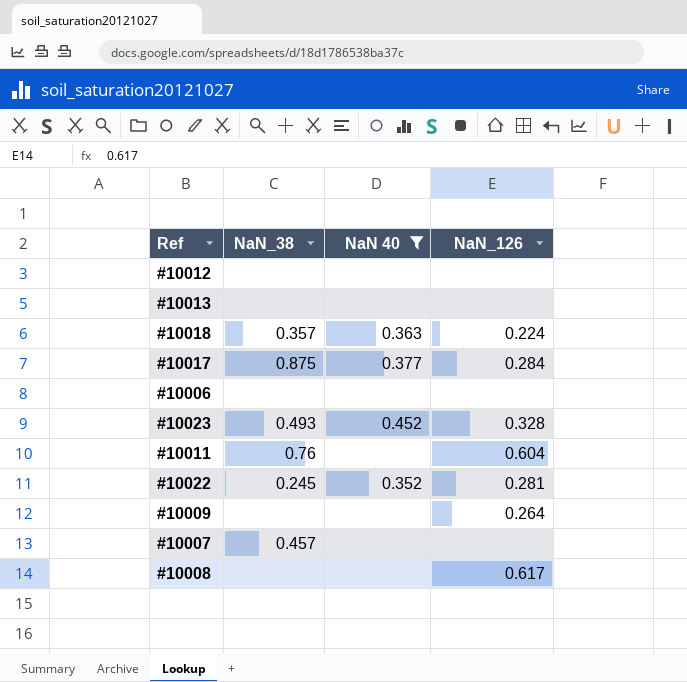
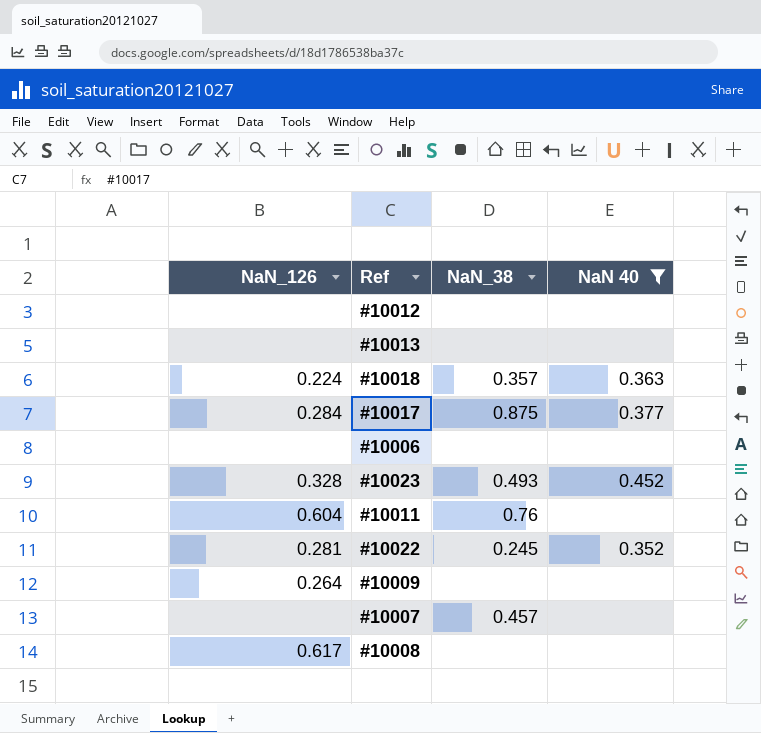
column NaN_126 | position: 4 -> 1

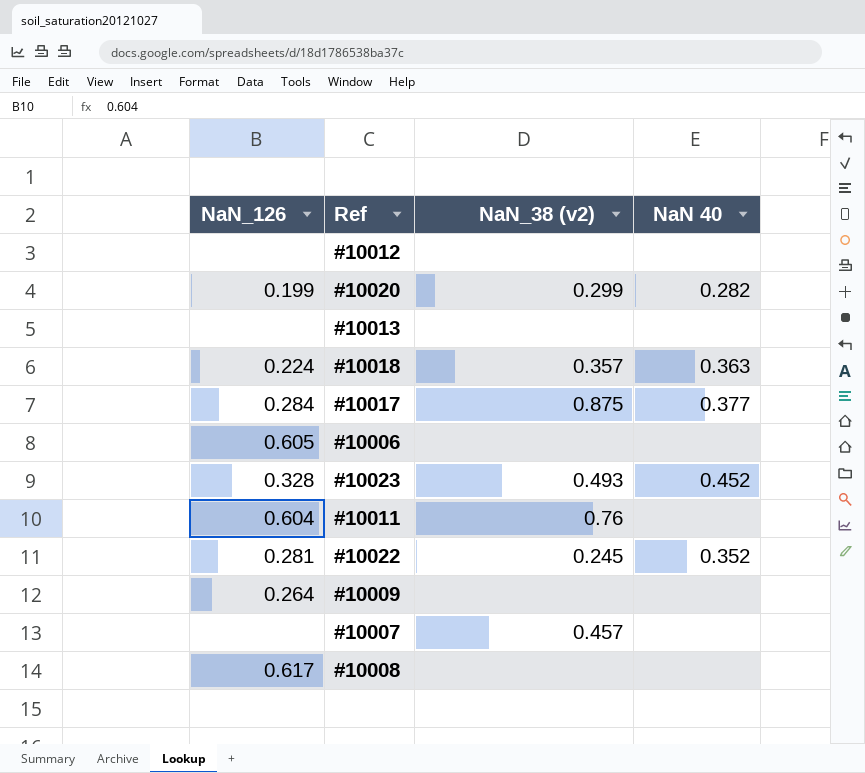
filter: NaN 40 != 0.282 -> none
column name: NaN_38 -> NaN_38 (v2)
#10006 | NaN_126: none -> 0.605

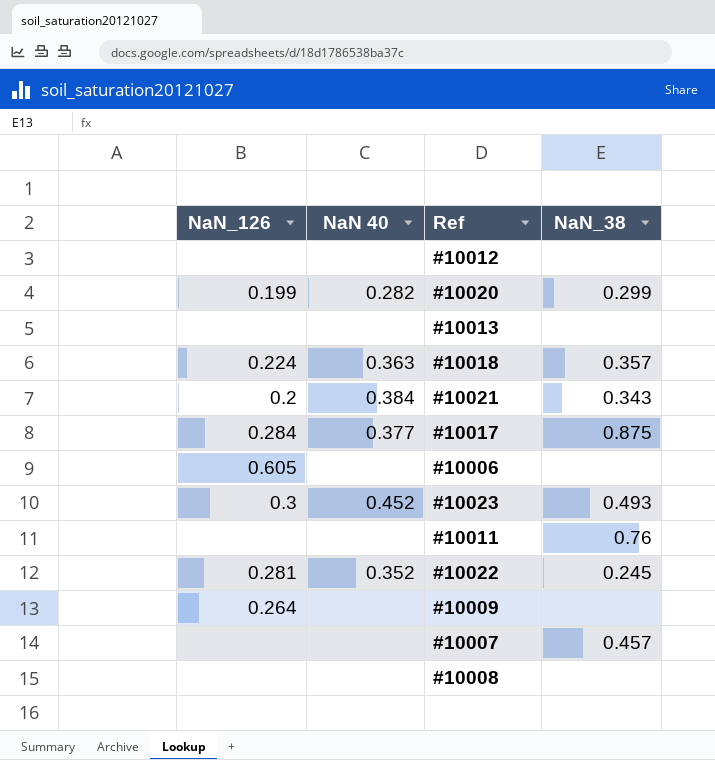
column NaN 40 | position: 4 -> 2
column name: NaN_38 (v2) -> NaN_38
row #10021: none -> 0.2 | 0.384 | 0.343
#10023 | NaN_126: 0.328 -> 0.3
#10011 | NaN_126: 0.604 -> none
#10008 | NaN_126: 0.617 -> none

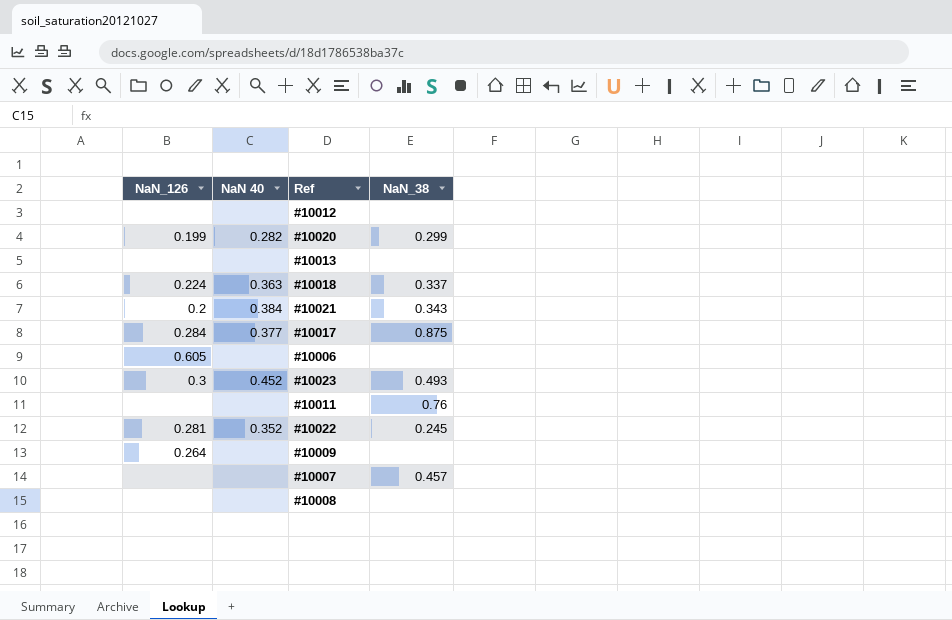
#10018 | NaN_38: 0.357 -> 0.337

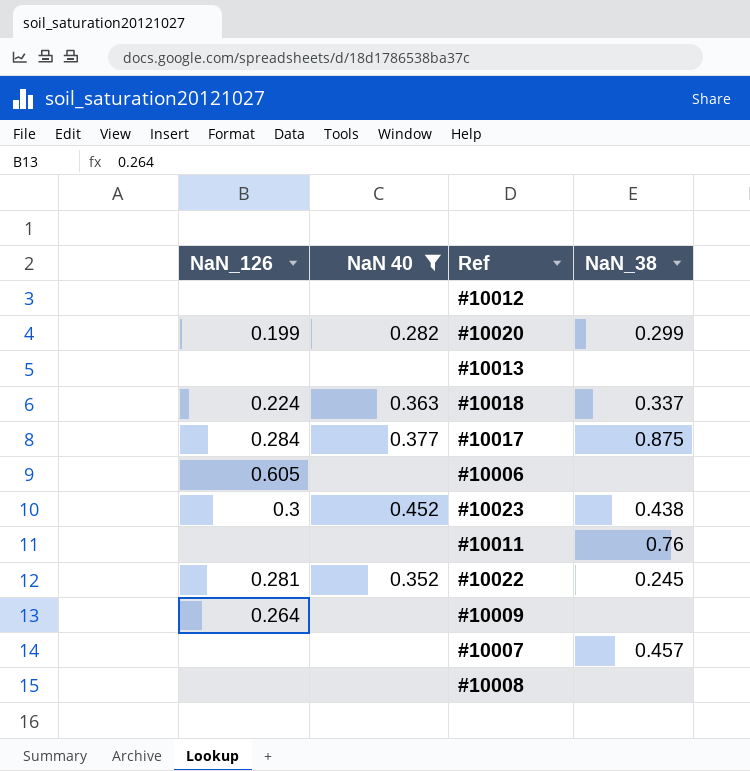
filter: none -> NaN 40 != 0.384
#10023 | NaN_38: 0.493 -> 0.438

